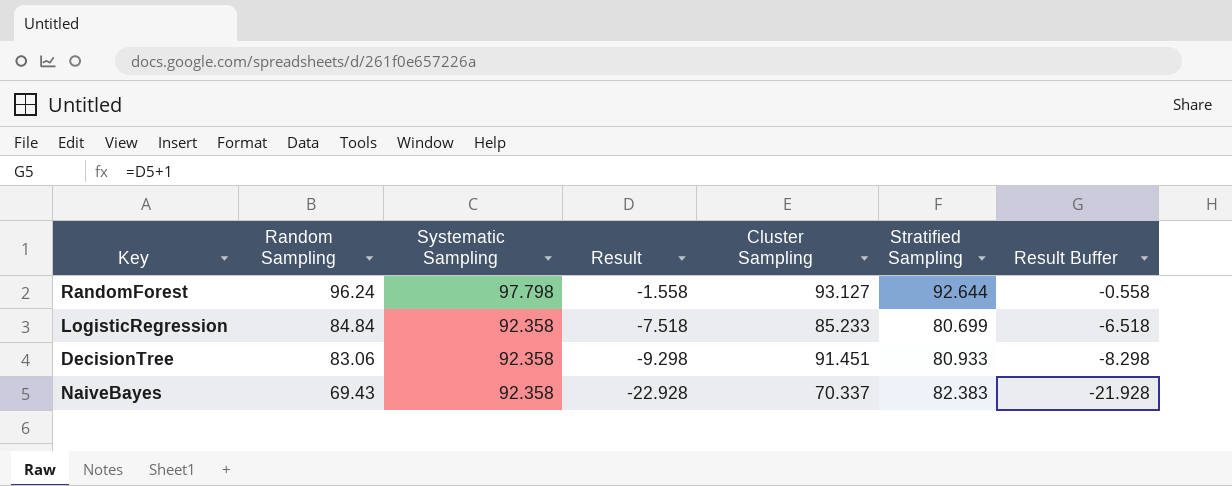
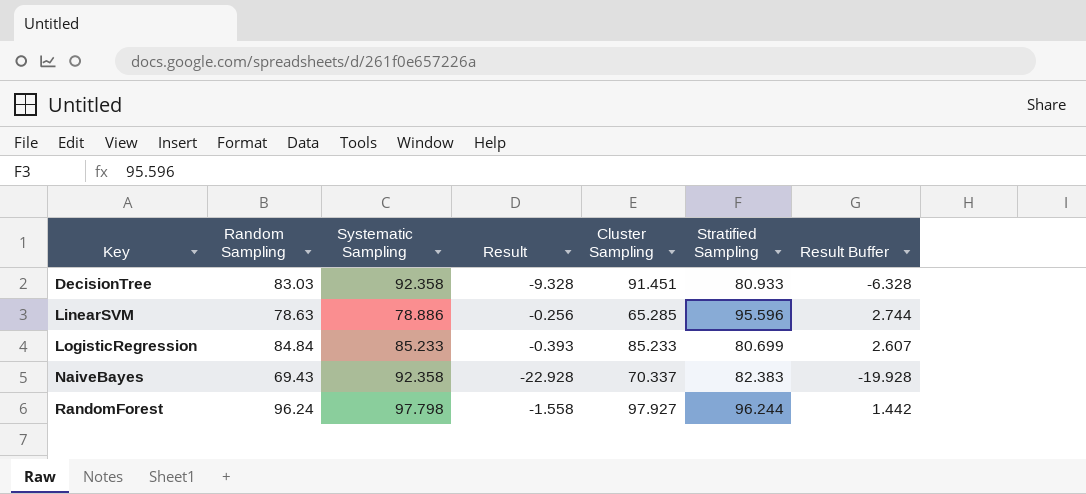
row order: Random Sampling descending -> Key ascending
column Result Buffer | formula: [Result] + 1 -> [Result] + 3
DecisionTree | Random Sampling: 83.06 -> 83.03
DecisionTree | Result: -9.298 -> -9.328
row LinearSVM: none -> 78.63 | 78.886 | -0.256 | 65.285 | 95.596 | 2.744
LogisticRegression | Systematic Sampling: 92.358 -> 85.233
LogisticRegression | Result: -7.518 -> -0.393
RandomForest | Cluster Sampling: 93.127 -> 97.927
RandomForest | Stratified Sampling: 92.644 -> 96.244

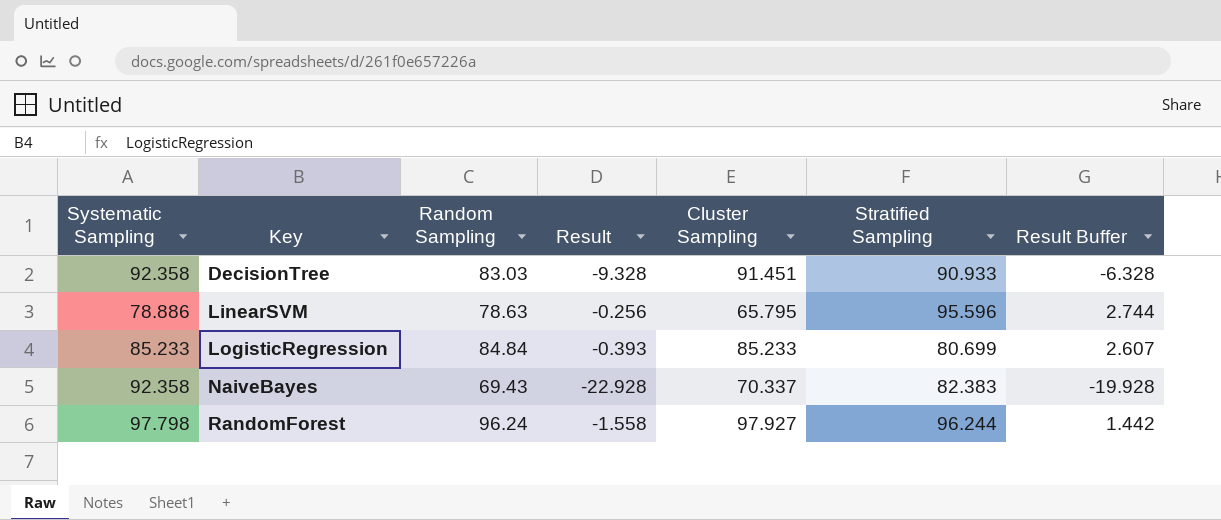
column Systematic Sampling | position: 3 -> 1
DecisionTree | Stratified Sampling: 80.933 -> 90.933
LinearSVM | Cluster Sampling: 65.285 -> 65.795

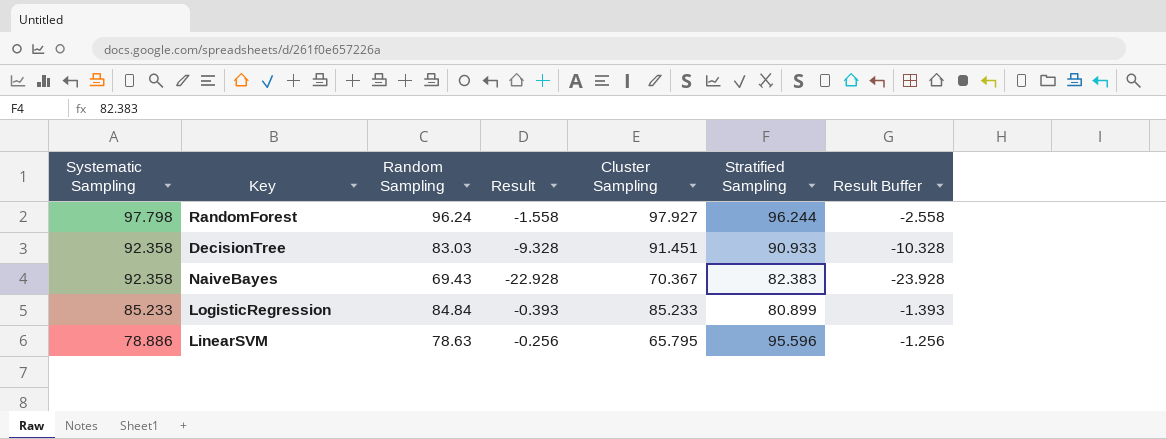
row order: Key ascending -> Systematic Sampling descending
column Result Buffer | formula: [Result] + 3 -> [Result] - 1
NaiveBayes | Cluster Sampling: 70.337 -> 70.367
LogisticRegression | Stratified Sampling: 80.699 -> 80.899

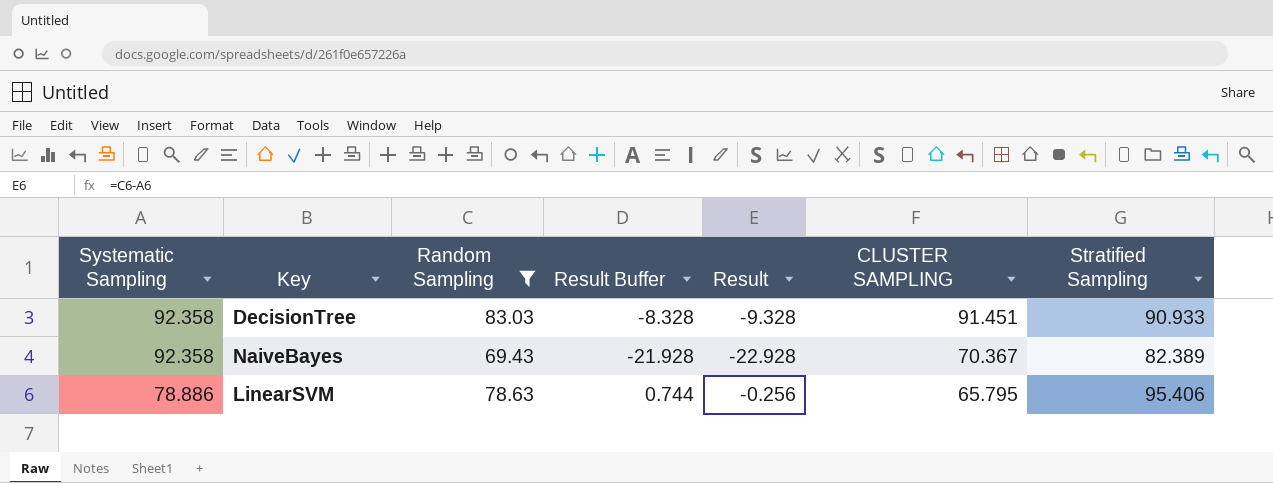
filter: none -> Random Sampling <= 83.03
column Result Buffer | formula: [Result] - 1 -> [Result] + 1
column Result Buffer | position: 7 -> 4
column name: Cluster Sampling -> CLUSTER SAMPLING
NaiveBayes | Stratified Sampling: 82.383 -> 82.389
LinearSVM | Stratified Sampling: 95.596 -> 95.406

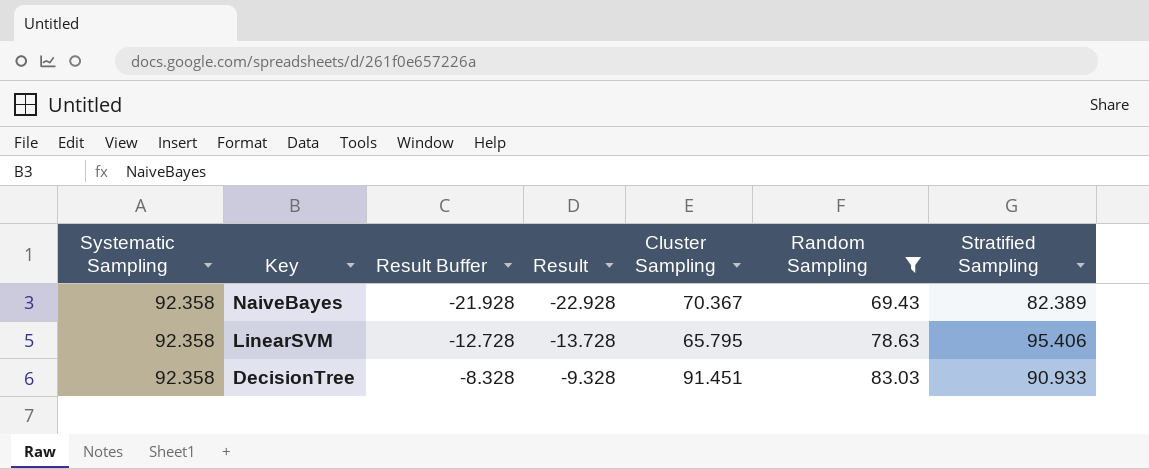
row order: Systematic Sampling descending -> Key descending
column name: CLUSTER SAMPLING -> Cluster Sampling
column Random Sampling | position: 3 -> 6
LinearSVM | Systematic Sampling: 78.886 -> 92.358
LinearSVM | Result Buffer: 0.744 -> -12.728
LinearSVM | Result: -0.256 -> -13.728

